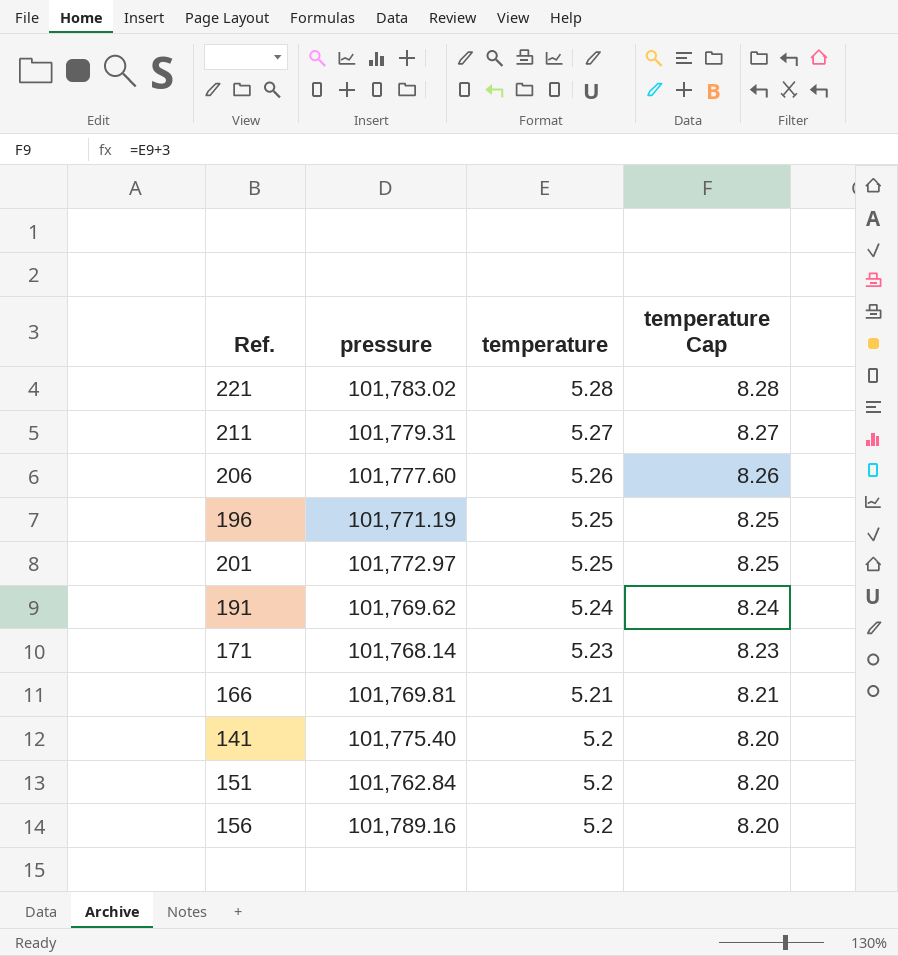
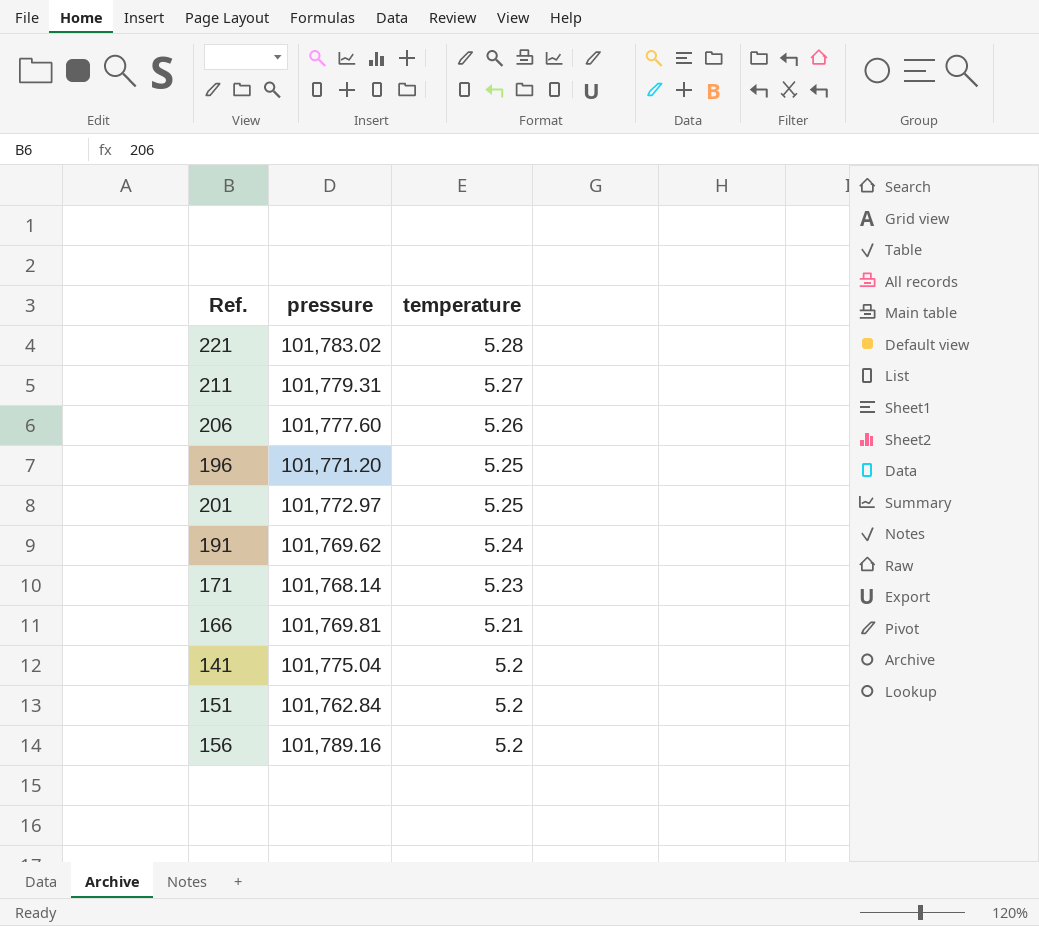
column temperature Cap | formula: [temperature] + 3 -> none
196 | pressure: 101,771.19 -> 101,771.20
141 | pressure: 101,775.40 -> 101,775.04

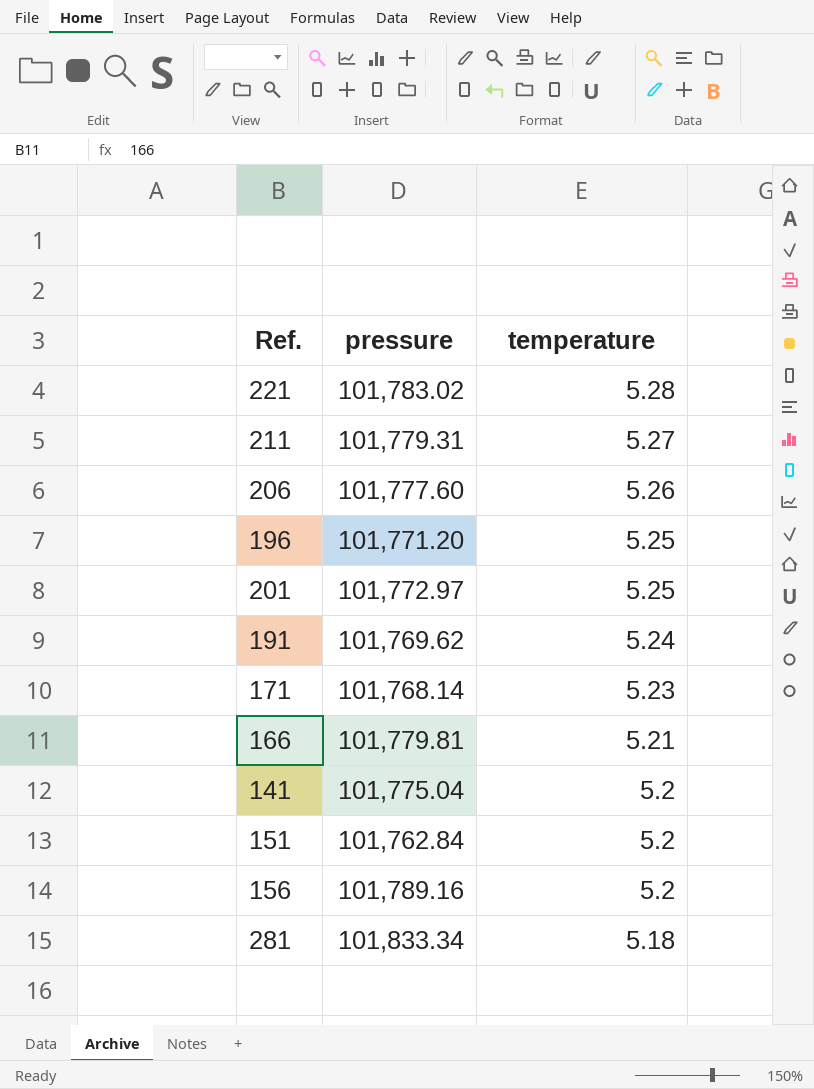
166 | pressure: 101,769.81 -> 101,779.81
row 281: none -> 101,833.34 | 5.18

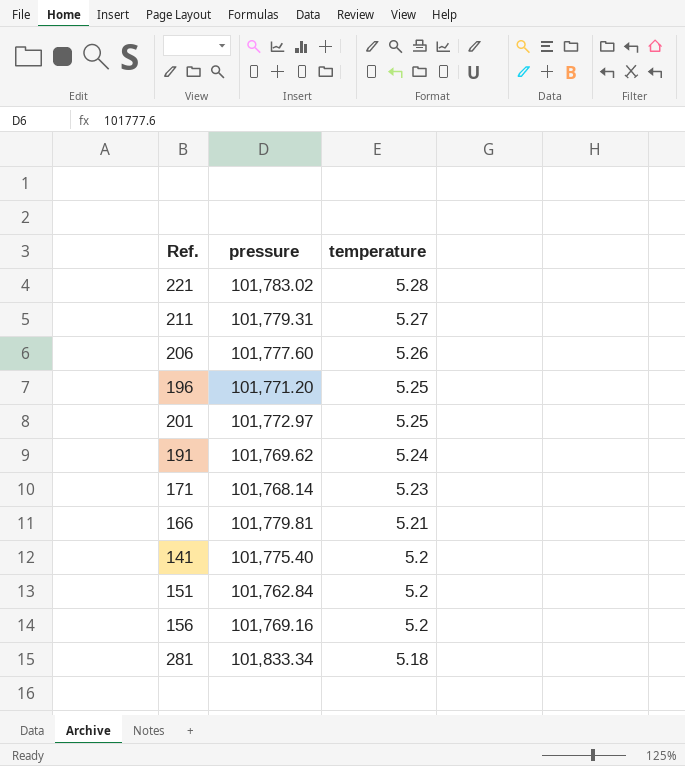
141 | pressure: 101,775.04 -> 101,775.40
156 | pressure: 101,789.16 -> 101,769.16

